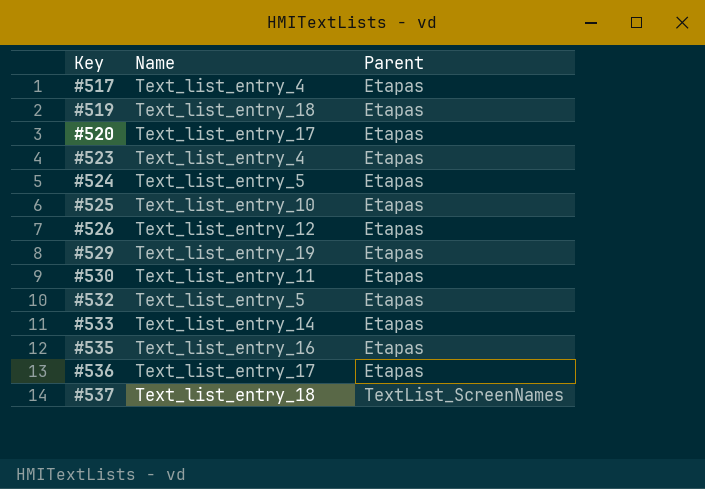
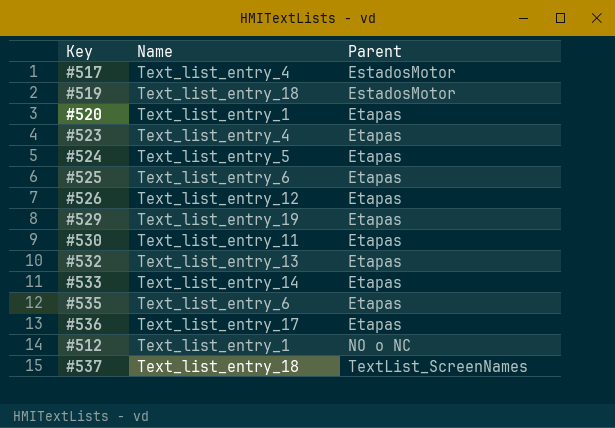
#517 | Parent: Etapas -> EstadosMotor
#519 | Parent: Etapas -> EstadosMotor
#520 | Name: Text_list_entry_17 -> Text_list_entry_1
#525 | Name: Text_list_entry_10 -> Text_list_entry_6
#532 | Name: Text_list_entry_5 -> Text_list_entry_13
#535 | Name: Text_list_entry_16 -> Text_list_entry_6
row #512: none -> Text_list_entry_1 | NO o NC

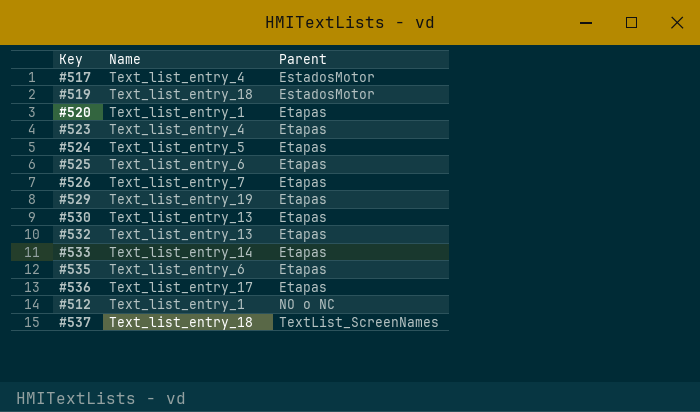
#526 | Name: Text_list_entry_12 -> Text_list_entry_7
#530 | Name: Text_list_entry_11 -> Text_list_entry_13

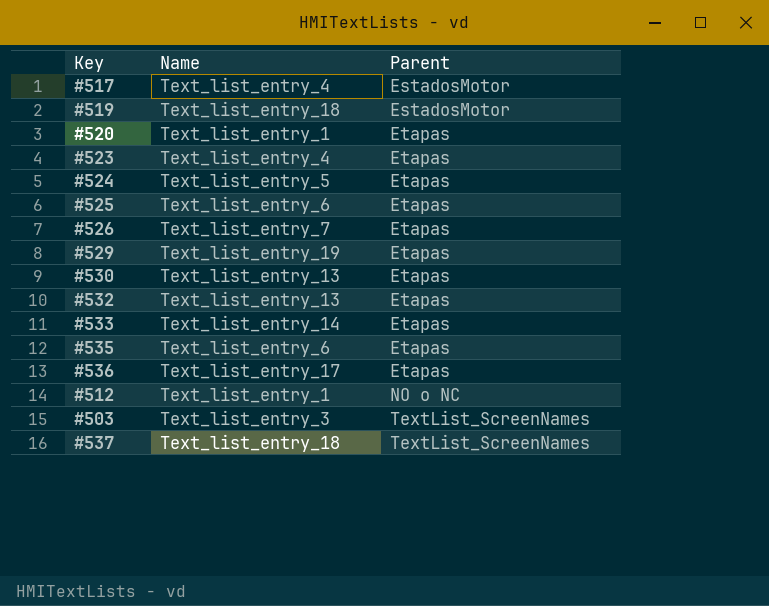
row #503: none -> Text_list_entry_3 | TextList_ScreenNames

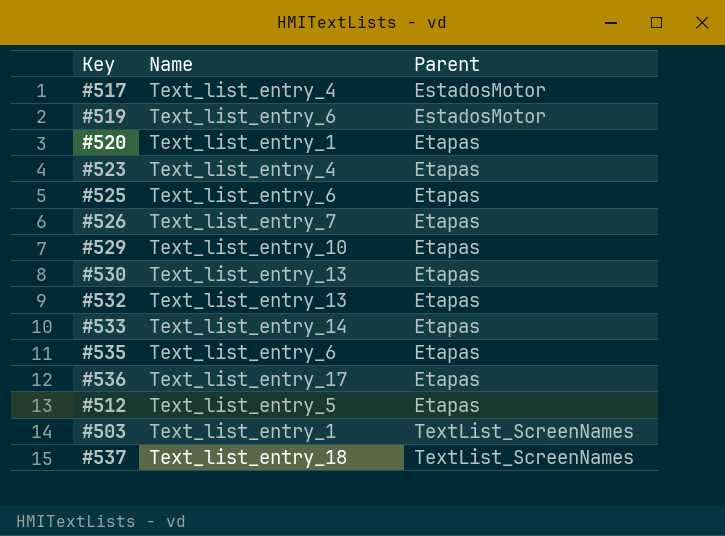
row #524: Text_list_entry_5 | Etapas -> none
#519 | Name: Text_list_entry_18 -> Text_list_entry_6
#529 | Name: Text_list_entry_19 -> Text_list_entry_10
#512 | Name: Text_list_entry_1 -> Text_list_entry_5
#512 | Parent: NO o NC -> Etapas
#503 | Name: Text_list_entry_3 -> Text_list_entry_1

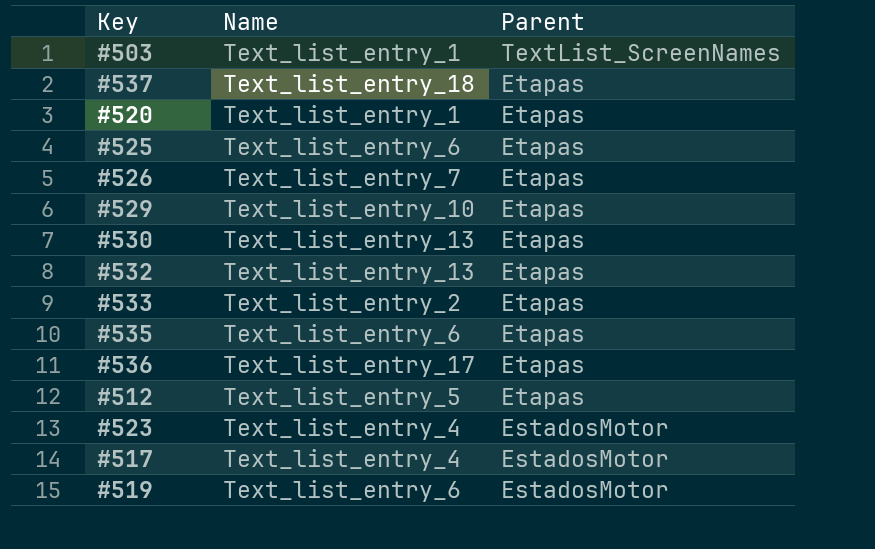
row order: Parent ascending -> Parent descending
#537 | Parent: TextList_ScreenNames -> Etapas
#533 | Name: Text_list_entry_14 -> Text_list_entry_2
#523 | Parent: Etapas -> EstadosMotor

